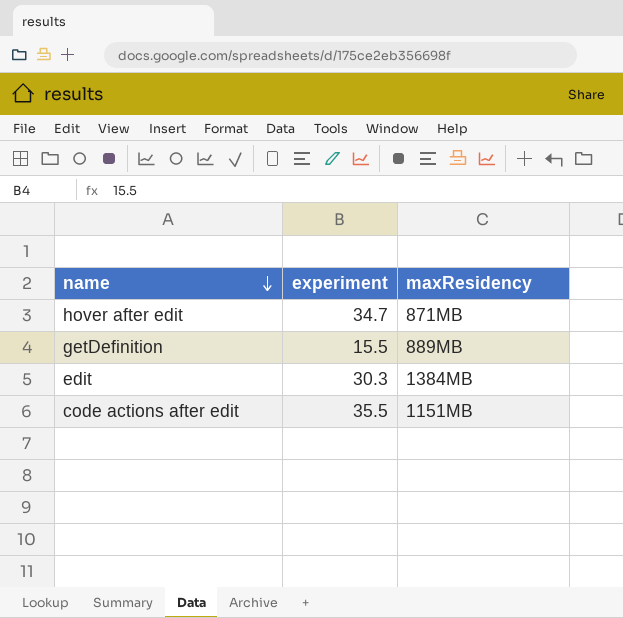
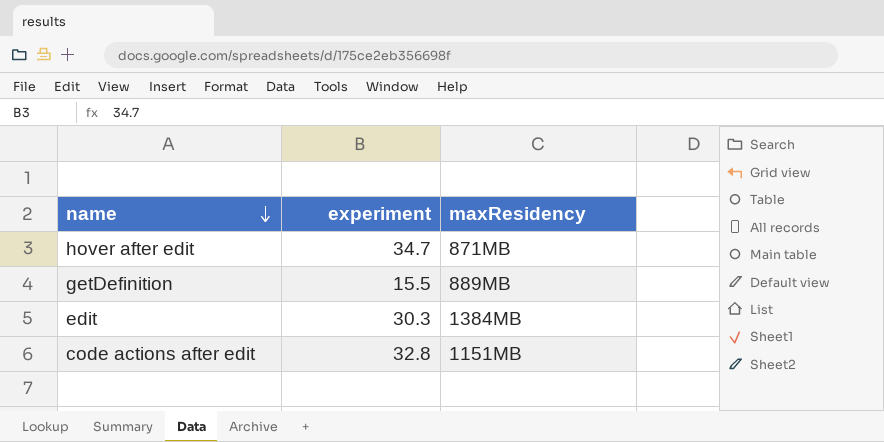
code actions after edit | experiment: 35.5 -> 32.8

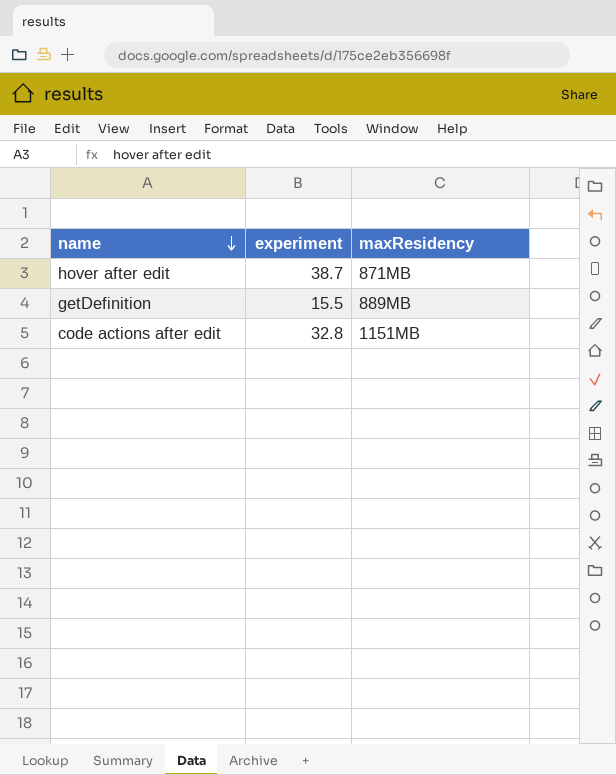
row edit: 30.3 | 1384MB -> none
hover after edit | experiment: 34.7 -> 38.7

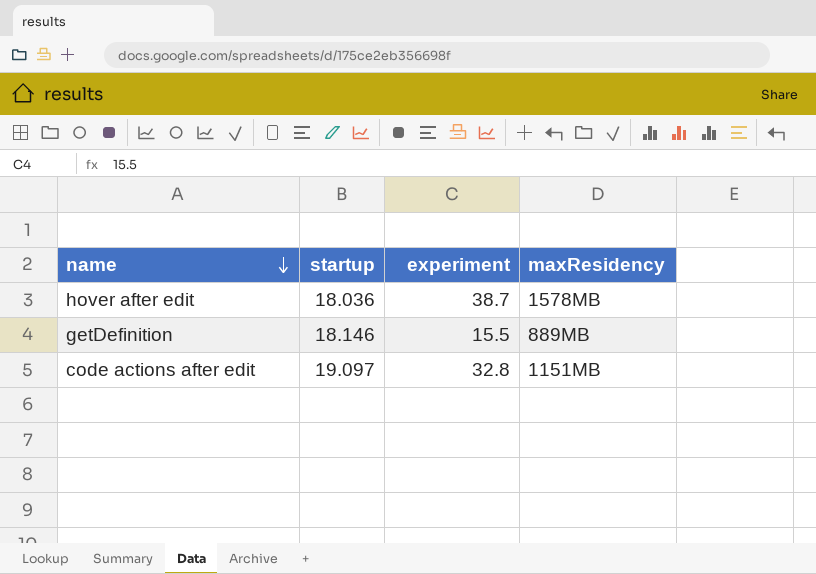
column startup | position: none -> 2
hover after edit | maxResidency: 871MB -> 1578MB

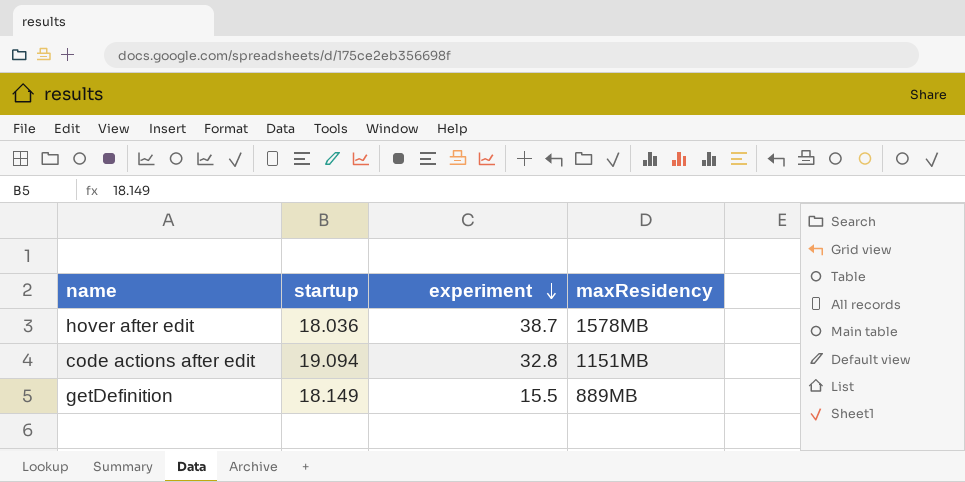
row order: name descending -> experiment descending
code actions after edit | startup: 19.097 -> 19.094
getDefinition | startup: 18.146 -> 18.149

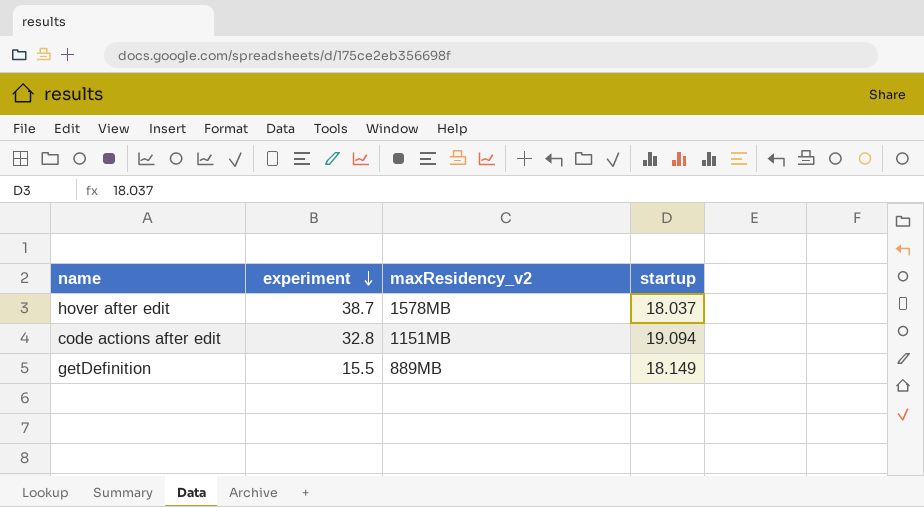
column name: maxResidency -> maxResidency_v2
column startup | position: 2 -> 4
hover after edit | startup: 18.036 -> 18.037

